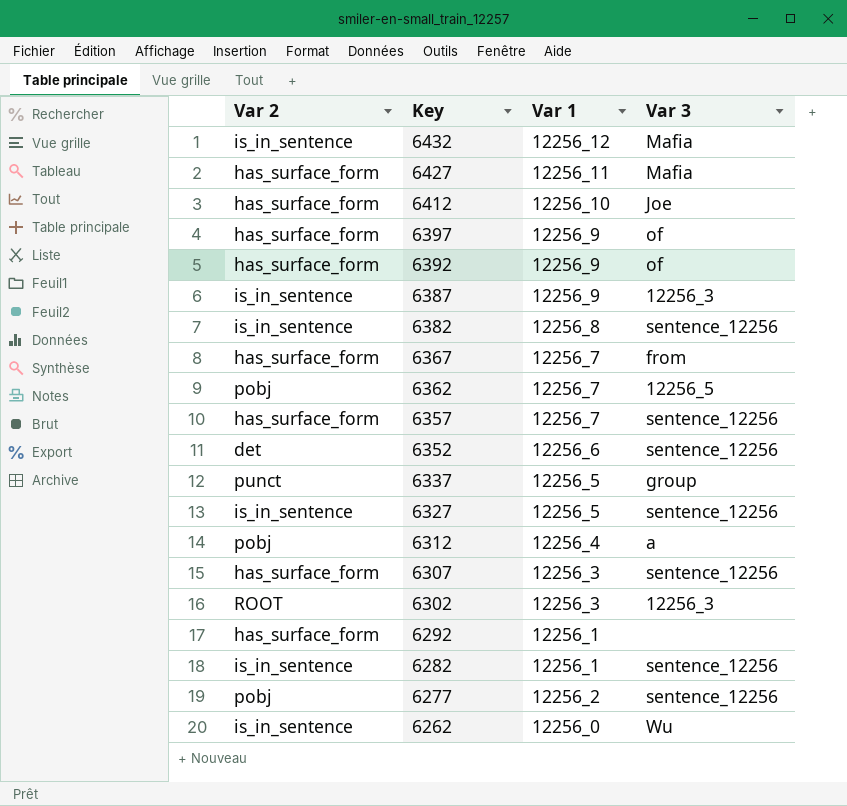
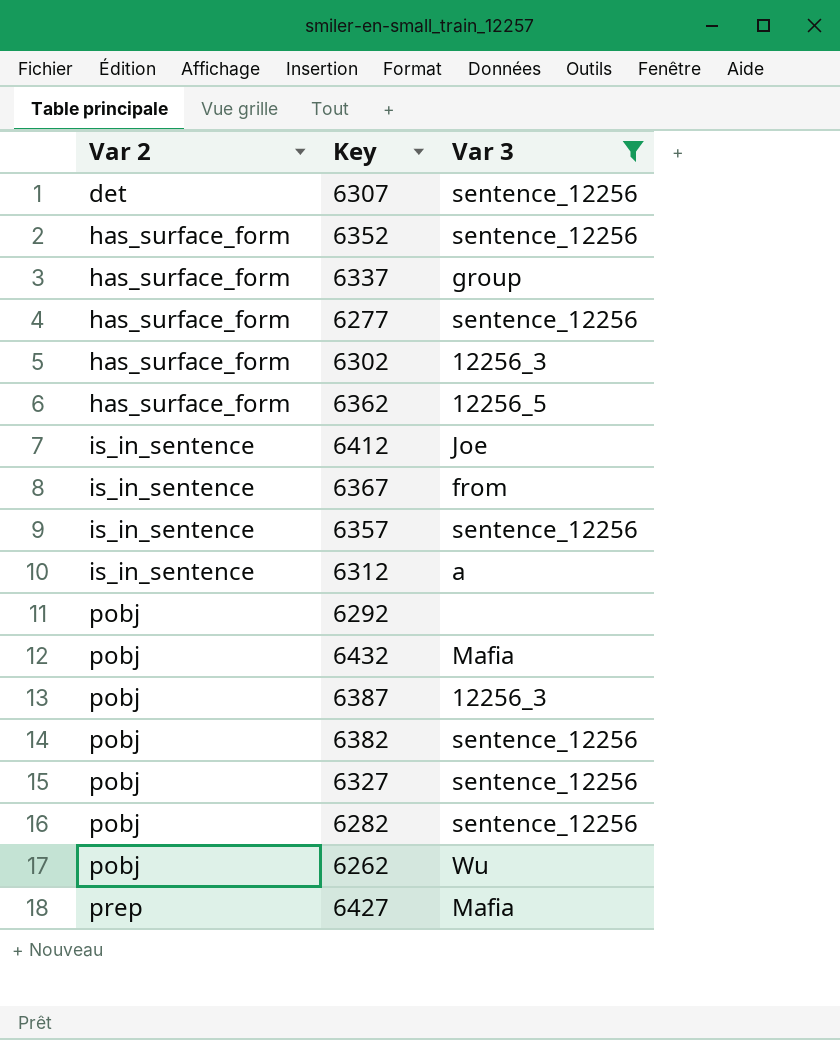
filter: none -> Var 3 != of
row order: Key descending -> Var 2 ascending
column Var 1 | position: 3 -> none
6307 | Var 2: has_surface_form -> det
6352 | Var 2: det -> has_surface_form
6337 | Var 2: punct -> has_surface_form
6277 | Var 2: pobj -> has_surface_form
6302 | Var 2: ROOT -> has_surface_form
6362 | Var 2: pobj -> has_surface_form
6412 | Var 2: has_surface_form -> is_in_sentence
6367 | Var 2: has_surface_form -> is_in_sentence
6357 | Var 2: has_surface_form -> is_in_sentence
6312 | Var 2: pobj -> is_in_sentence
6292 | Var 2: has_surface_form -> pobj
6432 | Var 2: is_in_sentence -> pobj
6387 | Var 2: is_in_sentence -> pobj
6382 | Var 2: is_in_sentence -> pobj
6327 | Var 2: is_in_sentence -> pobj
6282 | Var 2: is_in_sentence -> pobj
6262 | Var 2: is_in_sentence -> pobj
6427 | Var 2: has_surface_form -> prep

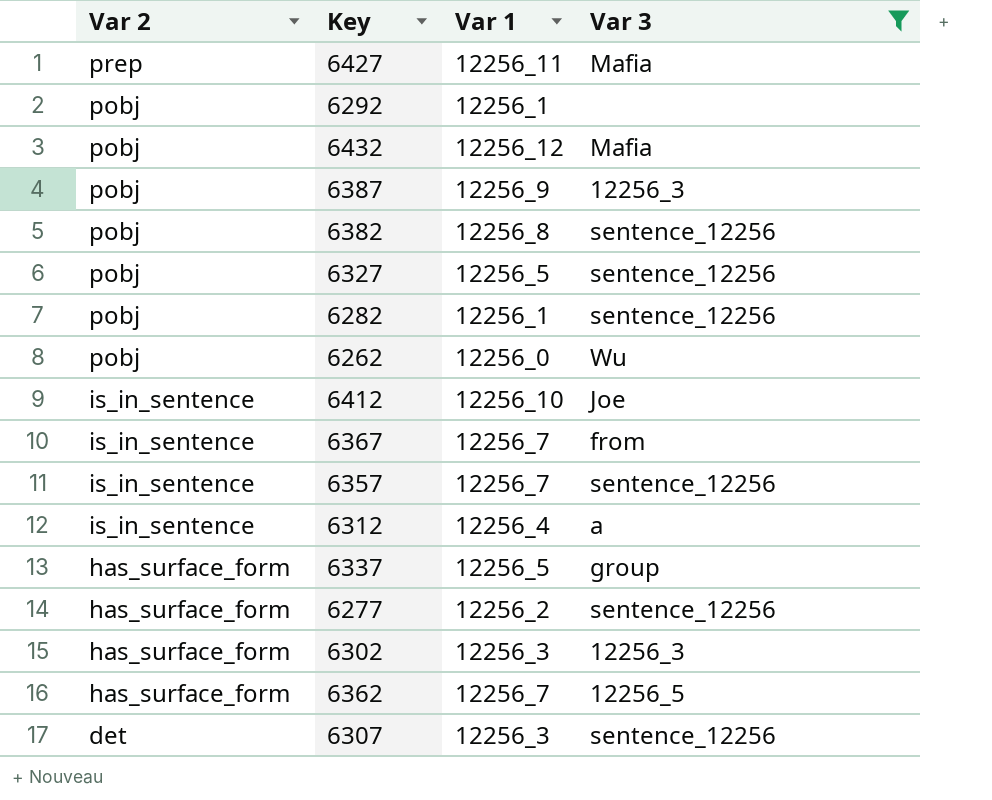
row order: Var 2 ascending -> Var 2 descending
column Var 1 | position: none -> 3
row 6352: has_surface_form | sentence_12256 -> none

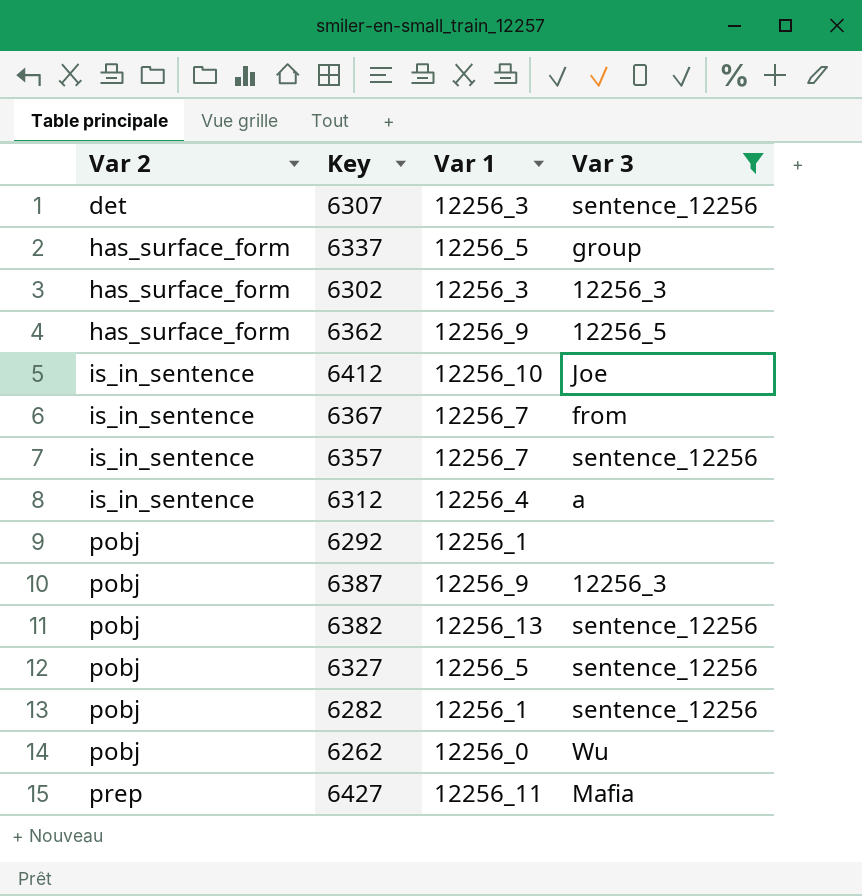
row order: Var 2 descending -> Var 2 ascending
row 6432: pobj | 12256_12 | Mafia -> none
row 6277: has_surface_form | 12256_2 | sentence_12256 -> none
6362 | Var 1: 12256_7 -> 12256_9
6382 | Var 1: 12256_8 -> 12256_13

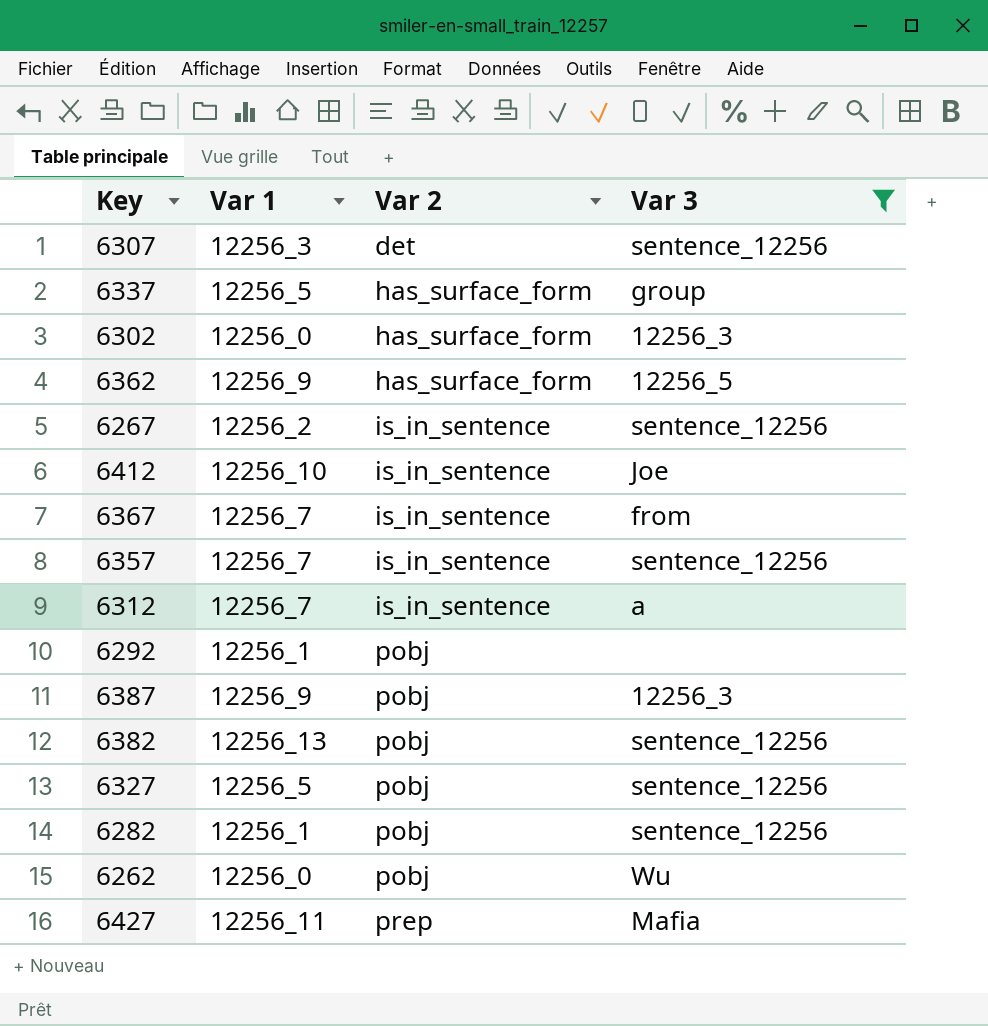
column Var 2 | position: 1 -> 3
6302 | Var 1: 12256_3 -> 12256_0
row 6267: none -> 12256_2 | is_in_sentence | sentence_12256
6312 | Var 1: 12256_4 -> 12256_7

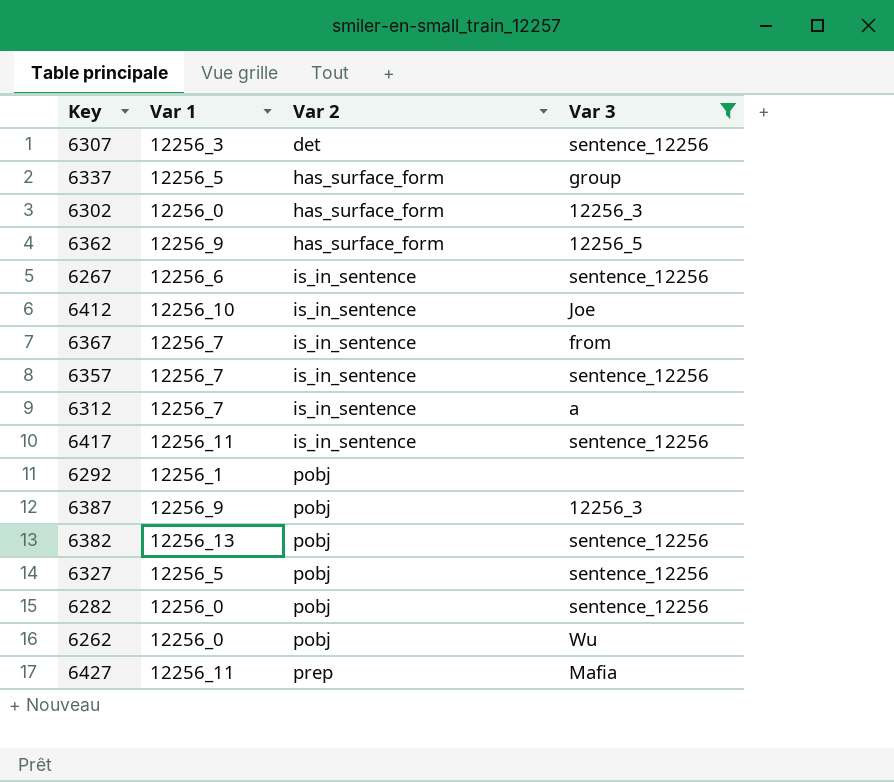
6267 | Var 1: 12256_2 -> 12256_6
row 6417: none -> 12256_11 | is_in_sentence | sentence_12256
6282 | Var 1: 12256_1 -> 12256_0

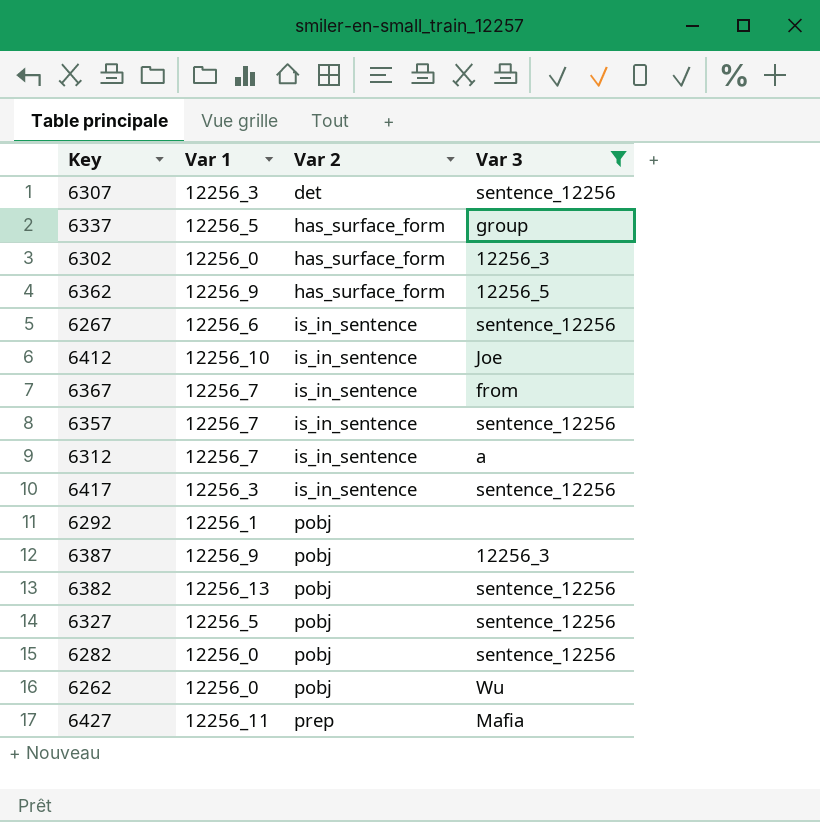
6417 | Var 1: 12256_11 -> 12256_3

